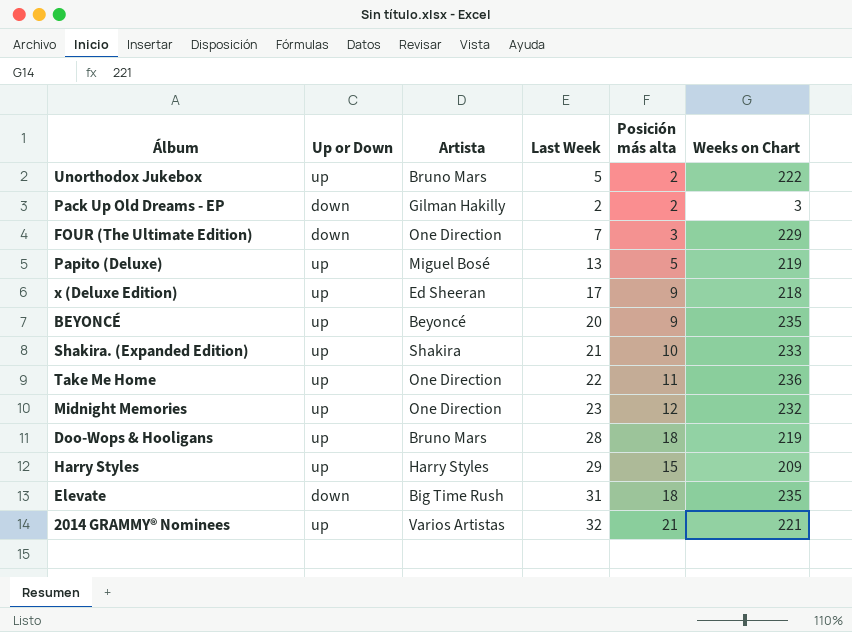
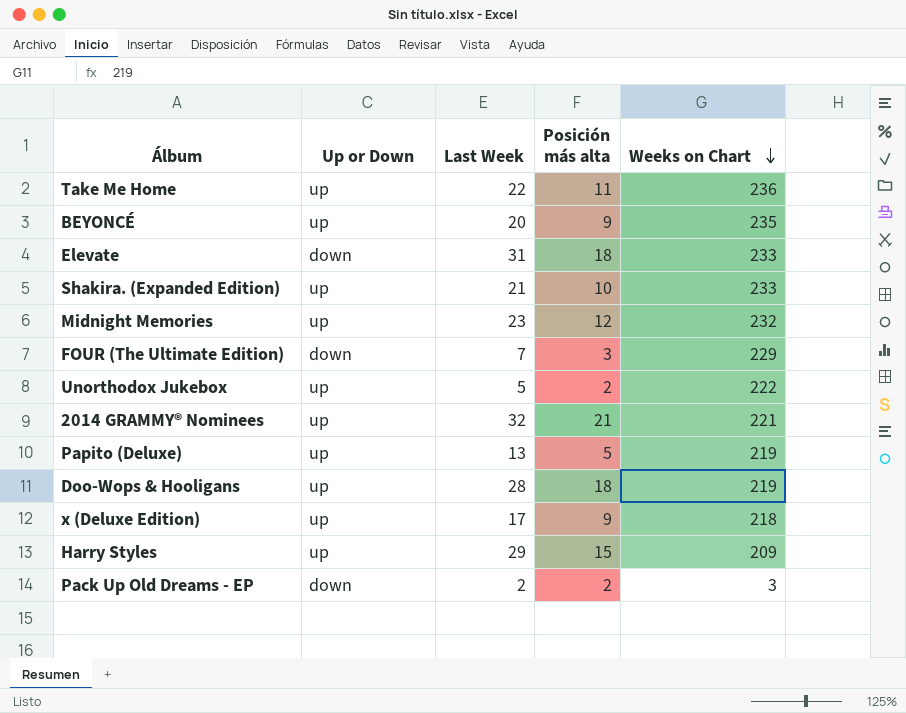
row order: none -> Weeks on Chart descending
column Artista | position: 3 -> none
Elevate | Weeks on Chart: 235 -> 233

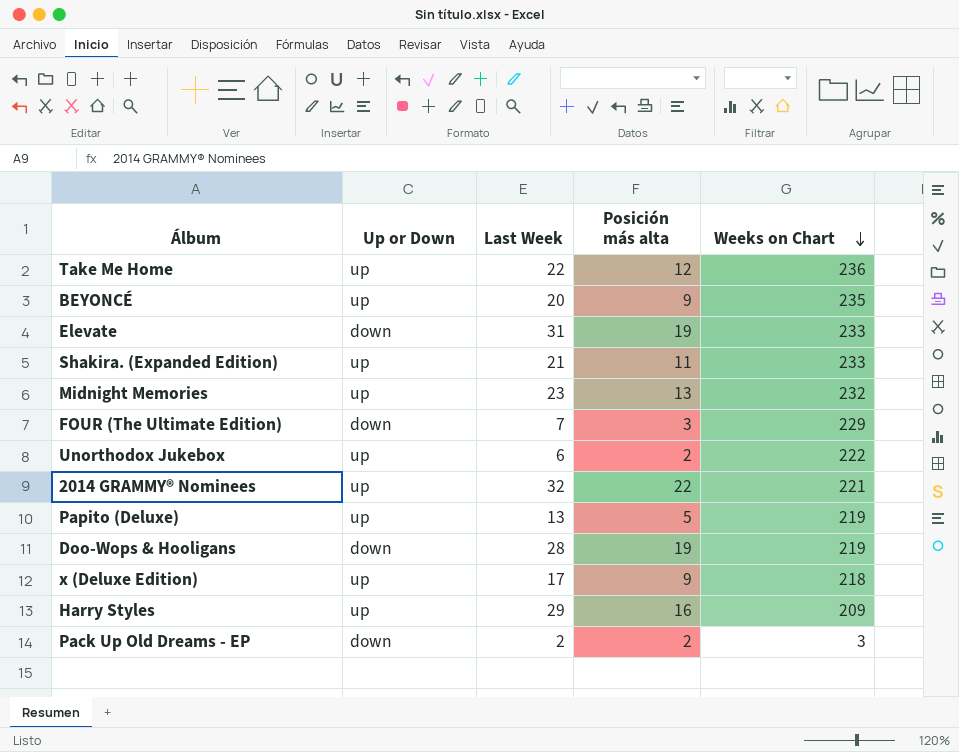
Take Me Home | Posición más alta: 11 -> 12
Elevate | Posición más alta: 18 -> 19
Shakira. (Expanded Edition) | Posición más alta: 10 -> 11
Midnight Memories | Posición más alta: 12 -> 13
Unorthodox Jukebox | Last Week: 5 -> 6
2014 GRAMMY® Nominees | Posición más alta: 21 -> 22
Doo-Wops & Hooligans | Up or Down: up -> down
Doo-Wops & Hooligans | Posición más alta: 18 -> 19
Harry Styles | Posición más alta: 15 -> 16

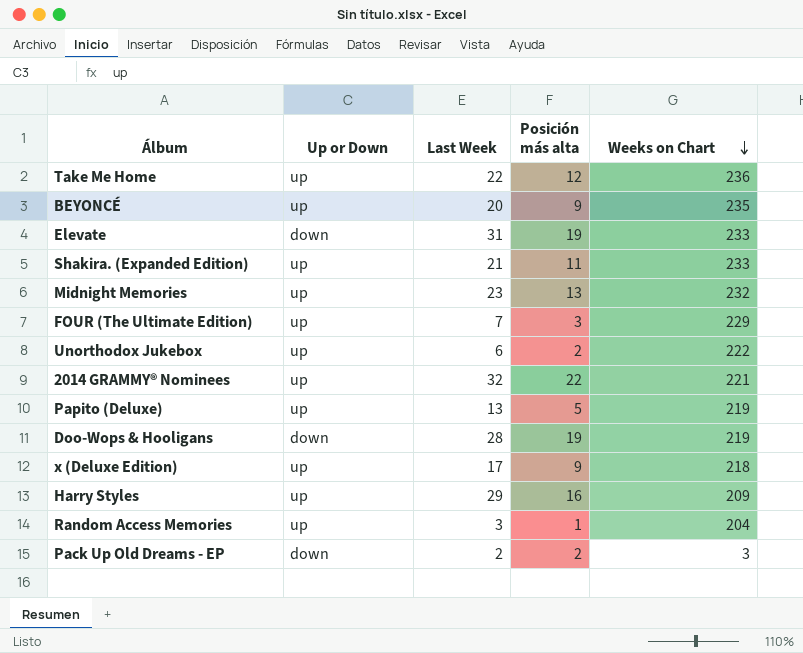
FOUR (The Ultimate Edition) | Up or Down: down -> up
row Random Access Memories: none -> up | 3 | 1 | 204

